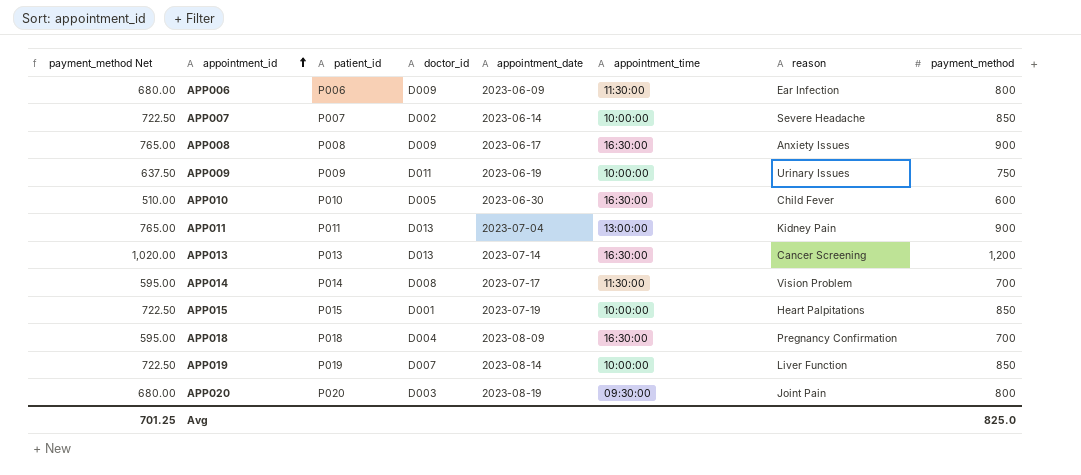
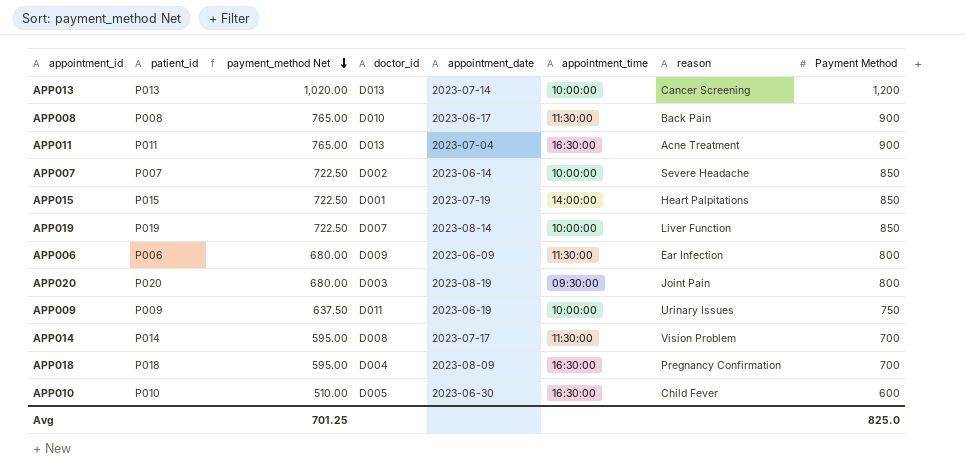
row order: appointment_id ascending -> payment_method Net descending
column payment_method Net | position: 1 -> 3
column name: payment_method -> Payment Method
APP013 | appointment_time: 16:30:00 -> 10:00:00
APP008 | doctor_id: D009 -> D010
APP008 | appointment_time: 16:30:00 -> 11:30:00
APP008 | reason: Anxiety Issues -> Back Pain
APP011 | appointment_time: 13:00:00 -> 16:30:00
APP011 | reason: Kidney Pain -> Acne Treatment
APP015 | appointment_time: 10:00:00 -> 14:00:00

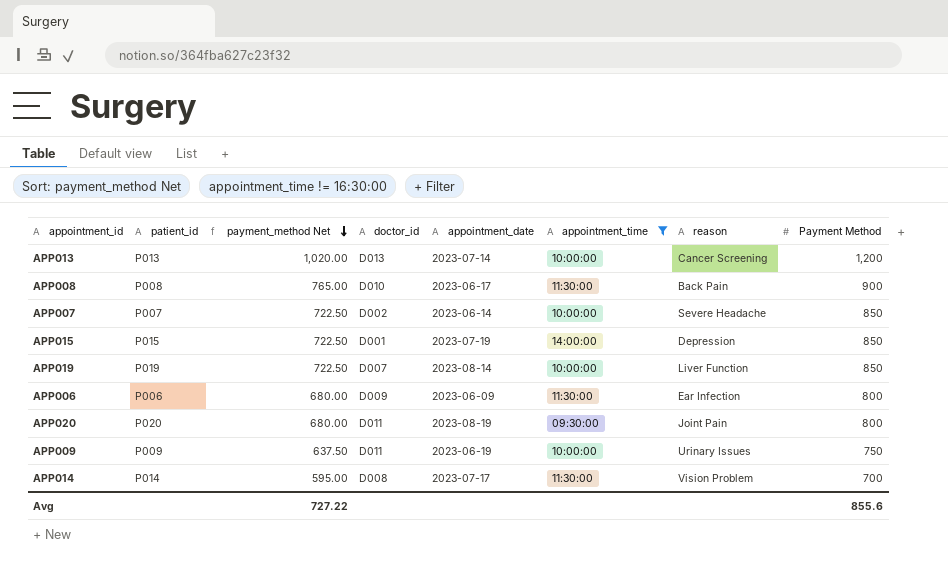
filter: none -> appointment_time != 16:30:00
APP015 | reason: Heart Palpitations -> Depression
APP020 | doctor_id: D003 -> D011
Avg | payment_method Net: 701.25 -> 727.22
Avg | Payment Method: 825.0 -> 855.6

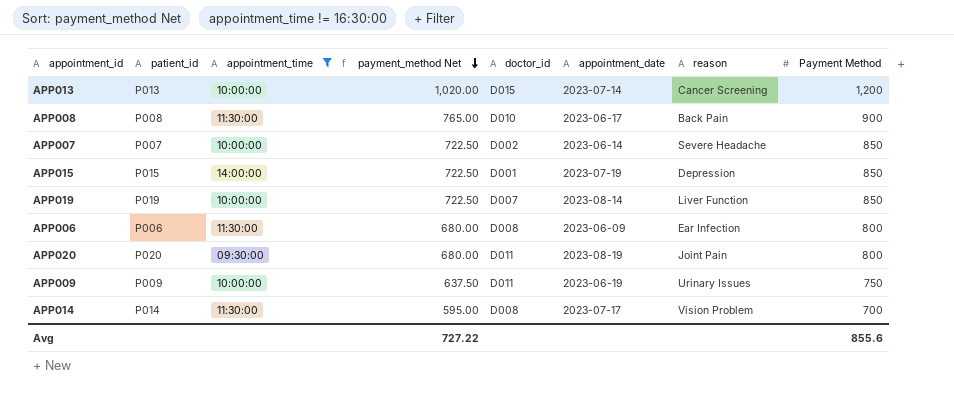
column appointment_time | position: 6 -> 3
APP013 | doctor_id: D013 -> D015
APP006 | doctor_id: D009 -> D008

